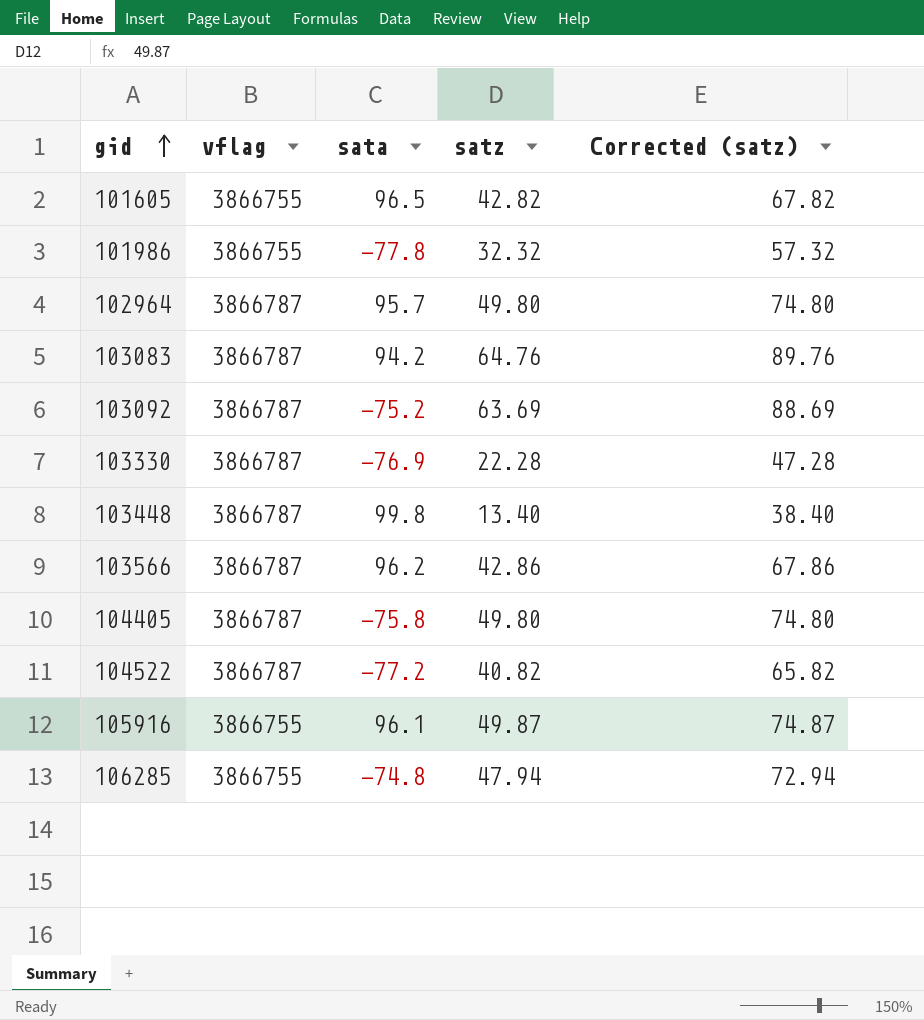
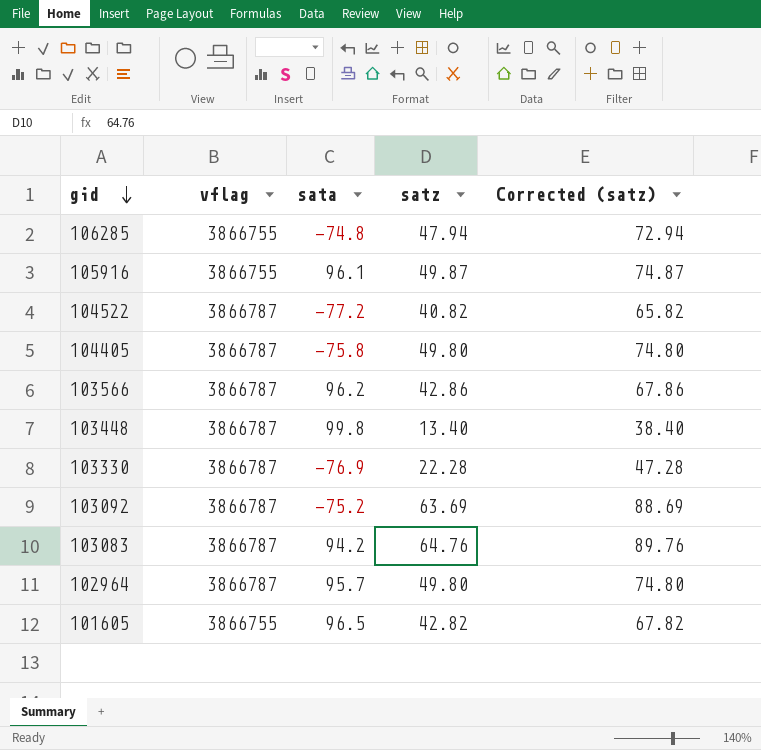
row order: gid ascending -> gid descending
row 101986: 3866755 | -77.8 | 32.32 | 57.32 -> none

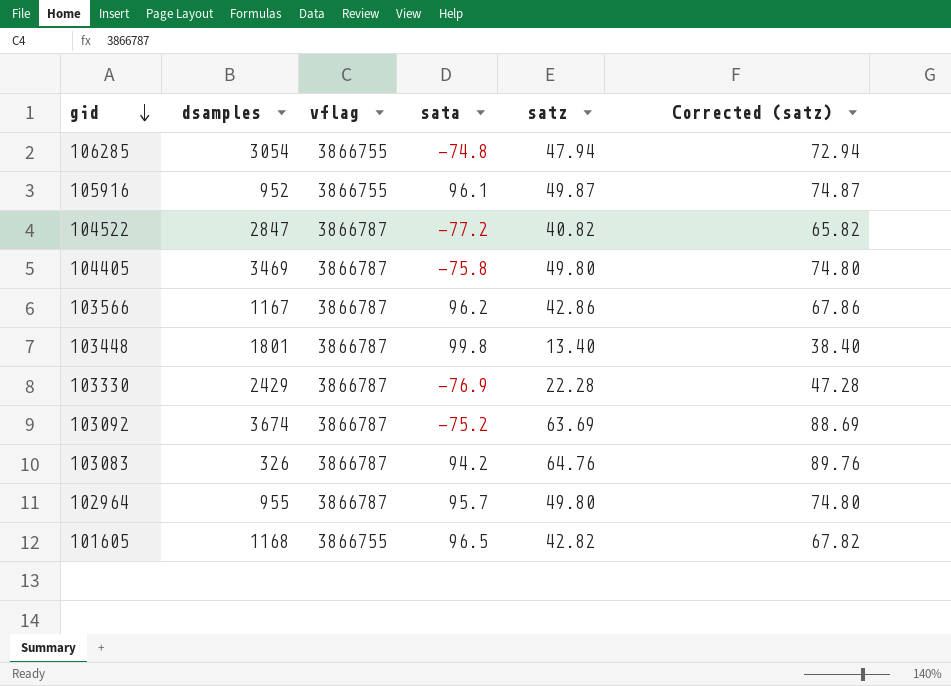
column dsamples | position: none -> 2

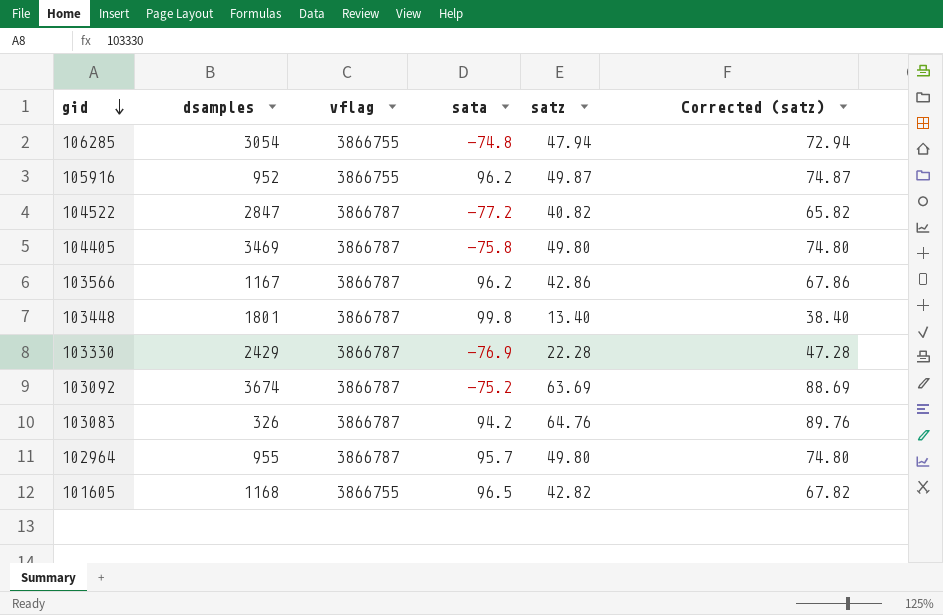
105916 | sata: 96.1 -> 96.2

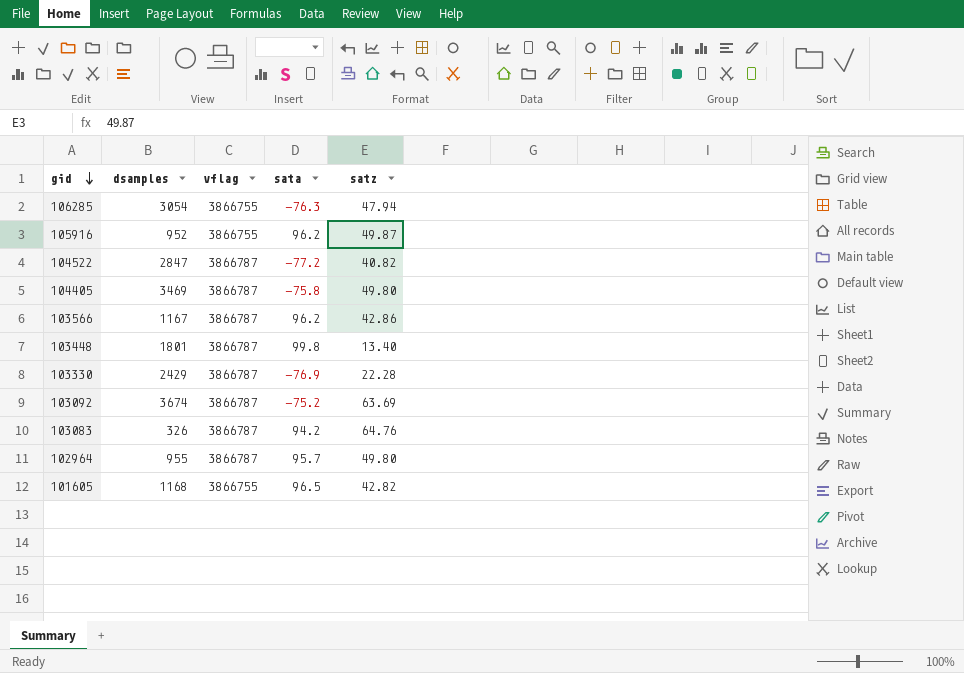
column Corrected (satz) | formula: [satz] + 25 -> none
106285 | sata: -74.8 -> -76.3

